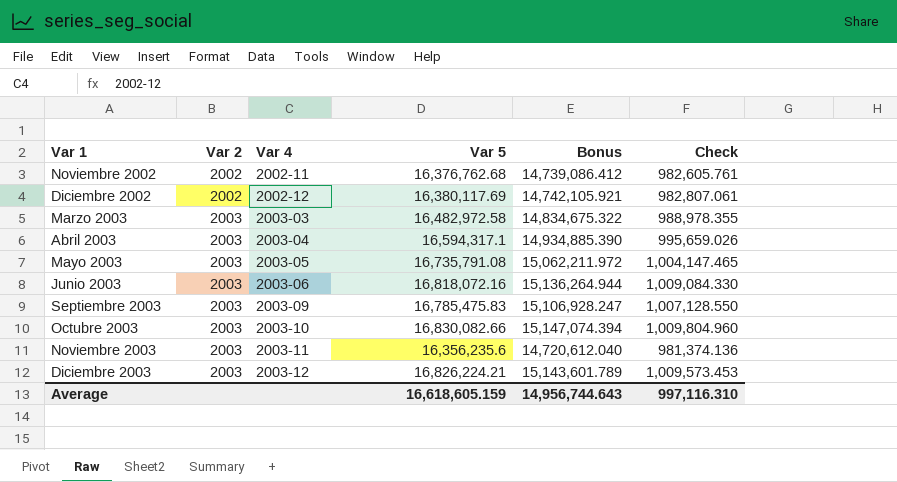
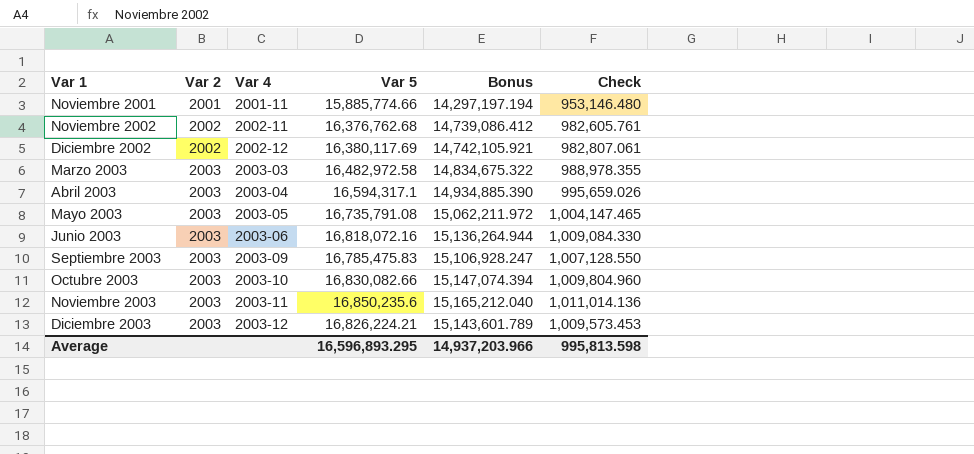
row Noviembre 2001: none -> 2001 | 2001-11 | 15,885,774.66 | 14,297,197.194 | 953,146.480
Noviembre 2003 | Var 5: 16,356,235.6 -> 16,850,235.6
Noviembre 2003 | Bonus: 14,720,612.040 -> 15,165,212.040
Noviembre 2003 | Check: 981,374.136 -> 1,011,014.136
Average | Var 5: 16,618,605.159 -> 16,596,893.295
Average | Bonus: 14,956,744.643 -> 14,937,203.966
Average | Check: 997,116.310 -> 995,813.598

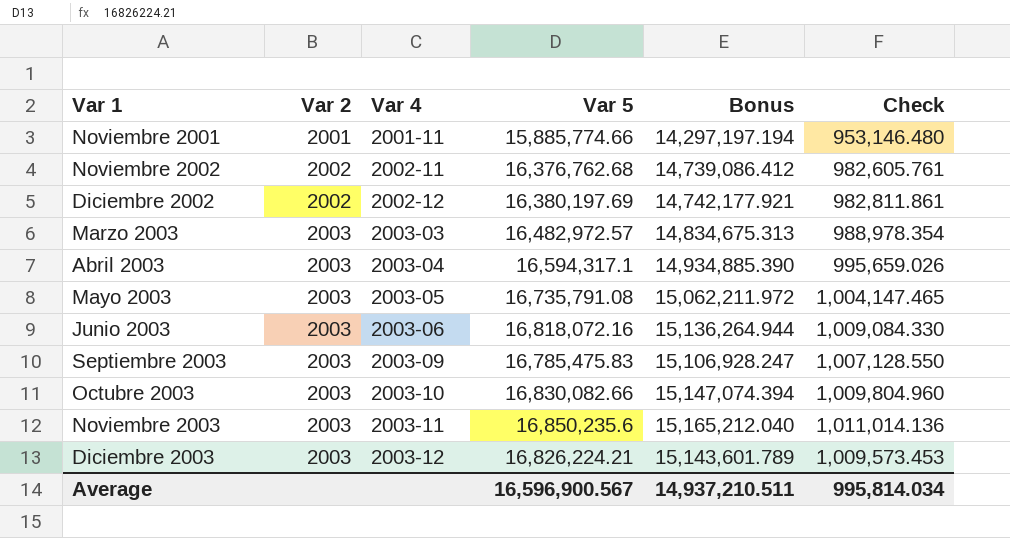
Diciembre 2002 | Var 5: 16,380,117.69 -> 16,380,197.69
Diciembre 2002 | Bonus: 14,742,105.921 -> 14,742,177.921
Diciembre 2002 | Check: 982,807.061 -> 982,811.861
Marzo 2003 | Var 5: 16,482,972.58 -> 16,482,972.57
Marzo 2003 | Bonus: 14,834,675.322 -> 14,834,675.313
Marzo 2003 | Check: 988,978.355 -> 988,978.354
Average | Var 5: 16,596,893.295 -> 16,596,900.567
Average | Bonus: 14,937,203.966 -> 14,937,210.511
Average | Check: 995,813.598 -> 995,814.034

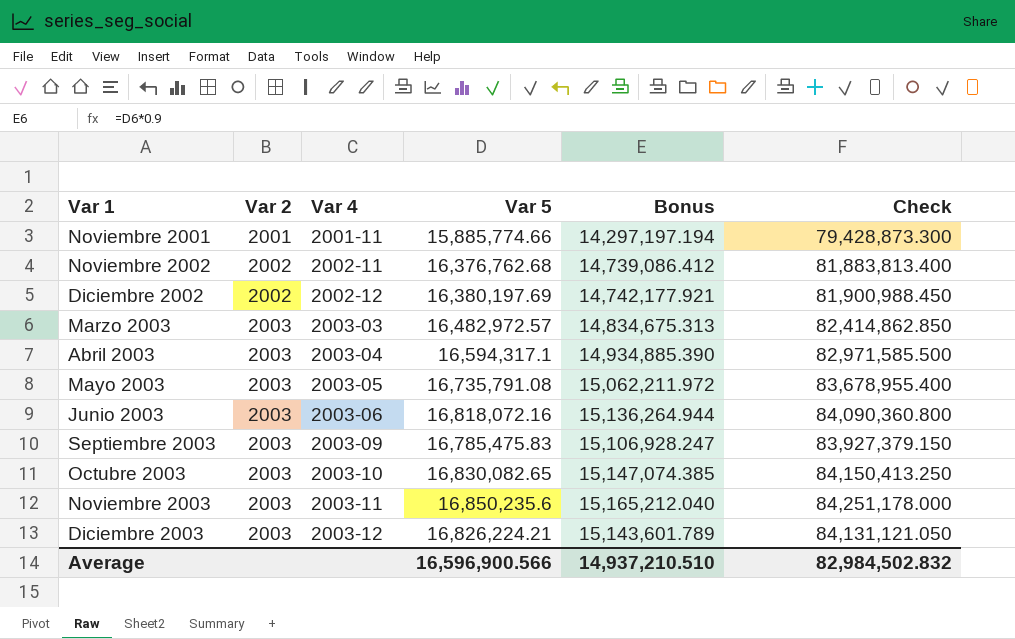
column Check | formula: [Var 5] * 0.06 -> [Var 5] * 5
Octubre 2003 | Var 5: 16,830,082.66 -> 16,830,082.65
Octubre 2003 | Bonus: 15,147,074.394 -> 15,147,074.385
Average | Var 5: 16,596,900.567 -> 16,596,900.566
Average | Bonus: 14,937,210.511 -> 14,937,210.510
Average | Check: 995,814.034 -> 82,984,502.832

